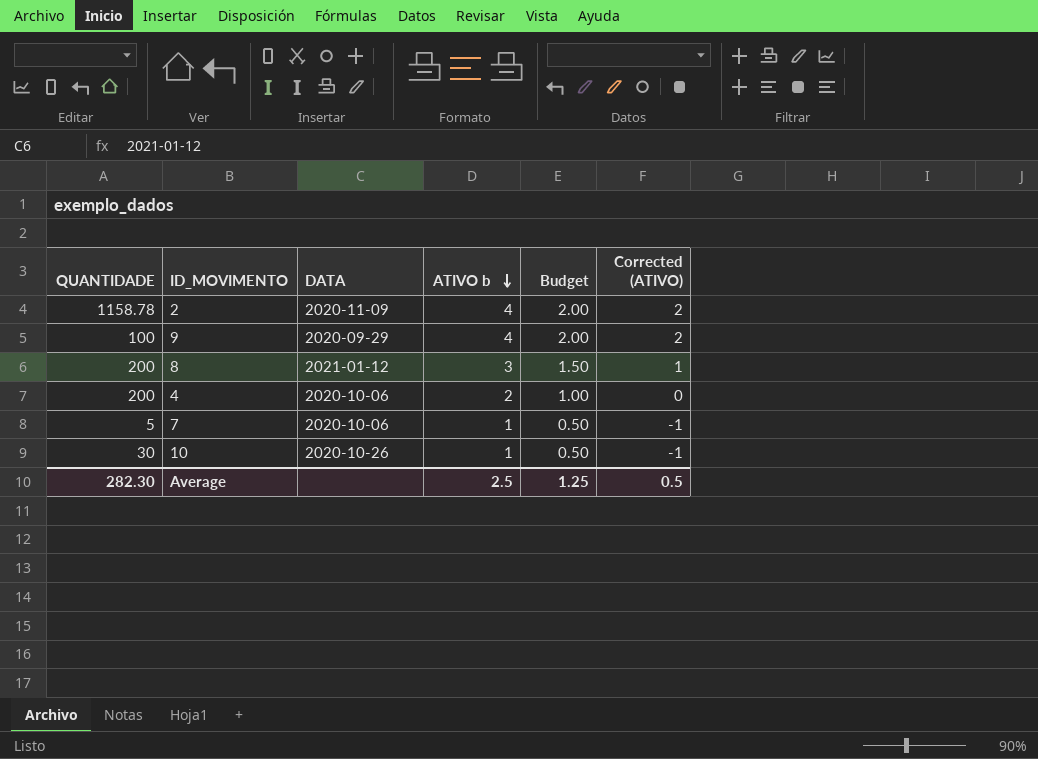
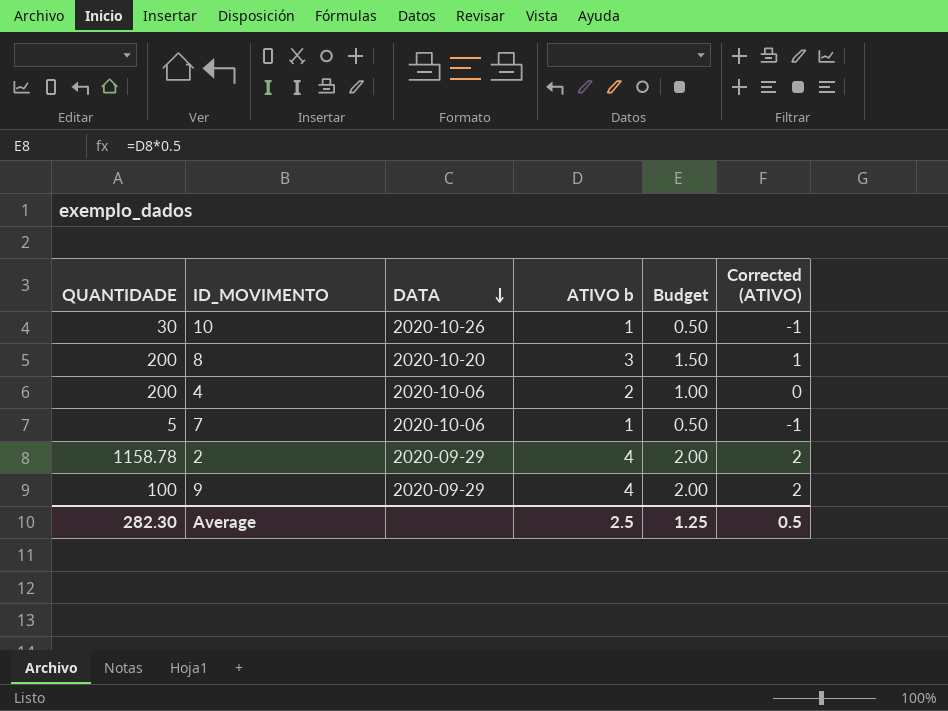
row order: ATIVO b descending -> DATA descending
8 | DATA: 2021-01-12 -> 2020-10-20
2 | DATA: 2020-11-09 -> 2020-09-29

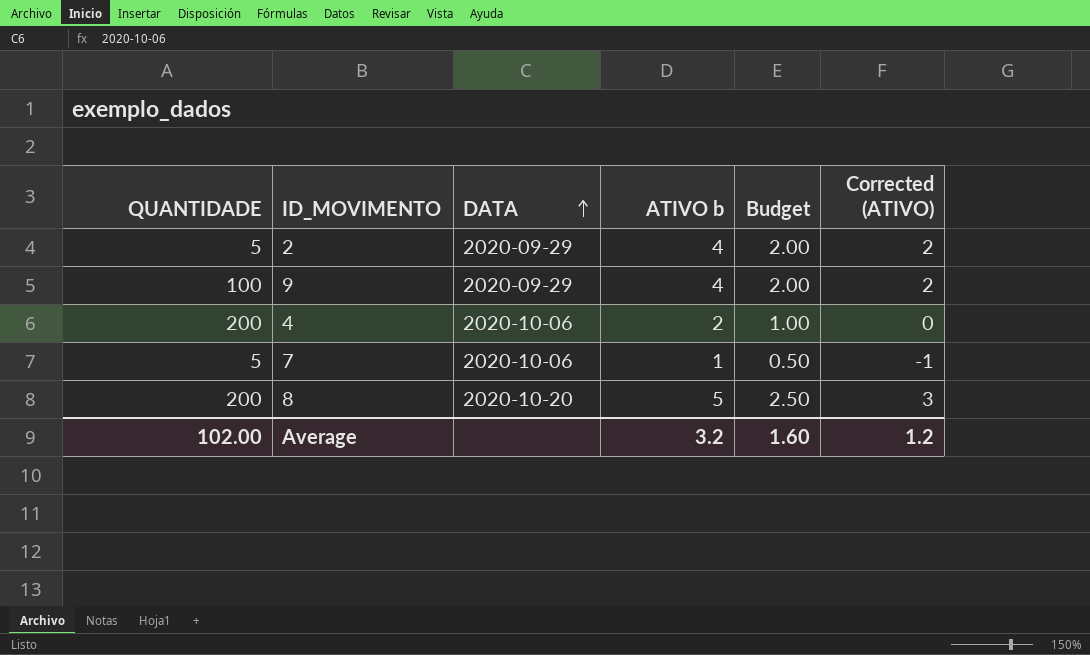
row order: DATA descending -> DATA ascending
row 10: 30 | 2020-10-26 | 1 | 0.50 | -1 -> none
2 | QUANTIDADE: 1158.78 -> 5
8 | ATIVO b: 3 -> 5
8 | Budget: 1.50 -> 2.50
8 | Corrected (ATIVO): 1 -> 3
Average | QUANTIDADE: 282.30 -> 102.00
Average | ATIVO b: 2.5 -> 3.2
Average | Budget: 1.25 -> 1.60
Average | Corrected (ATIVO): 0.5 -> 1.2

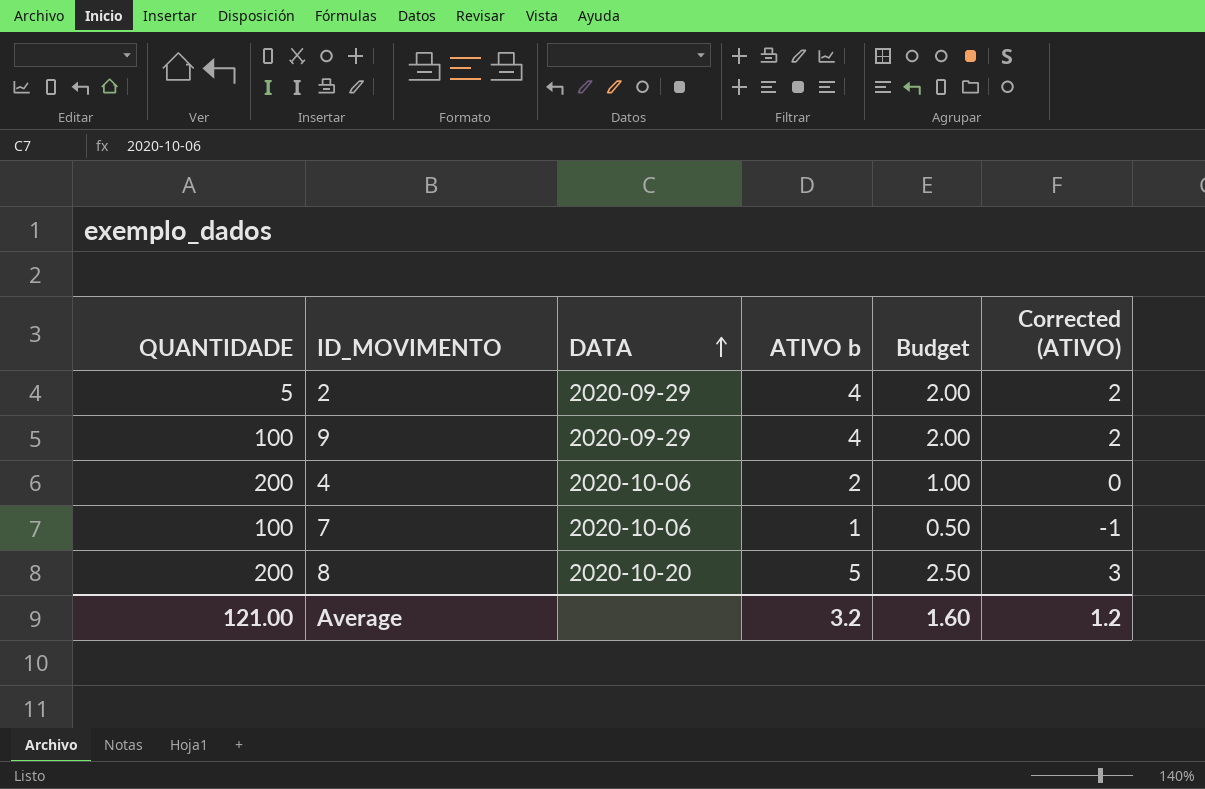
7 | QUANTIDADE: 5 -> 100
Average | QUANTIDADE: 102.00 -> 121.00

